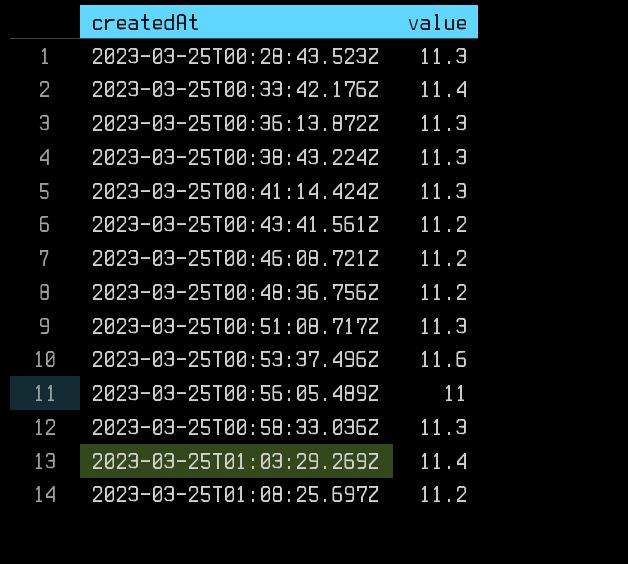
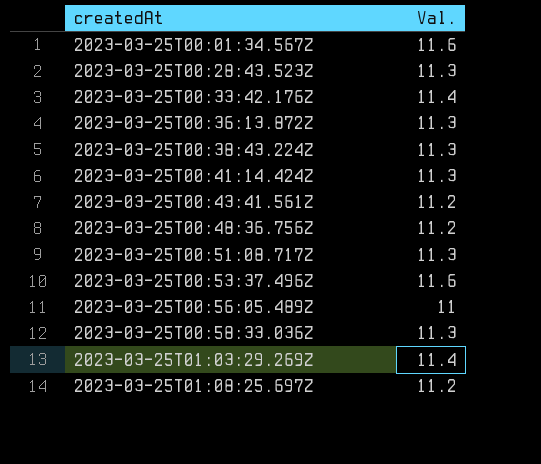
column name: value -> Val.
row 2023-03-25T00:46:08.721Z: 11.2 -> none
row 2023-03-25T00:01:34.567Z: none -> 11.6

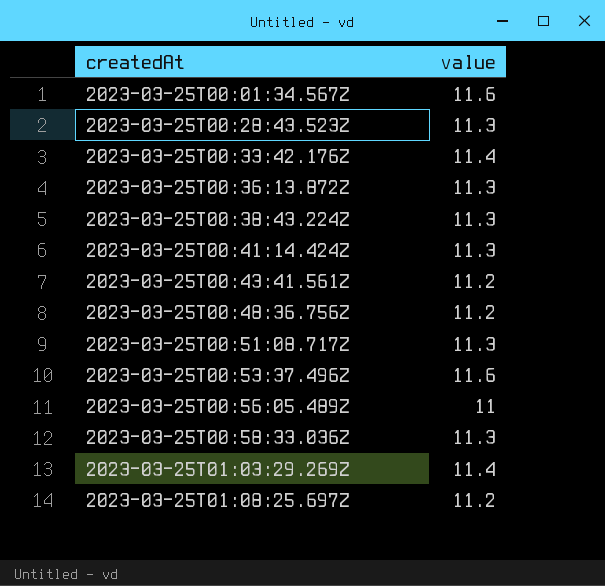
column name: Val. -> value

